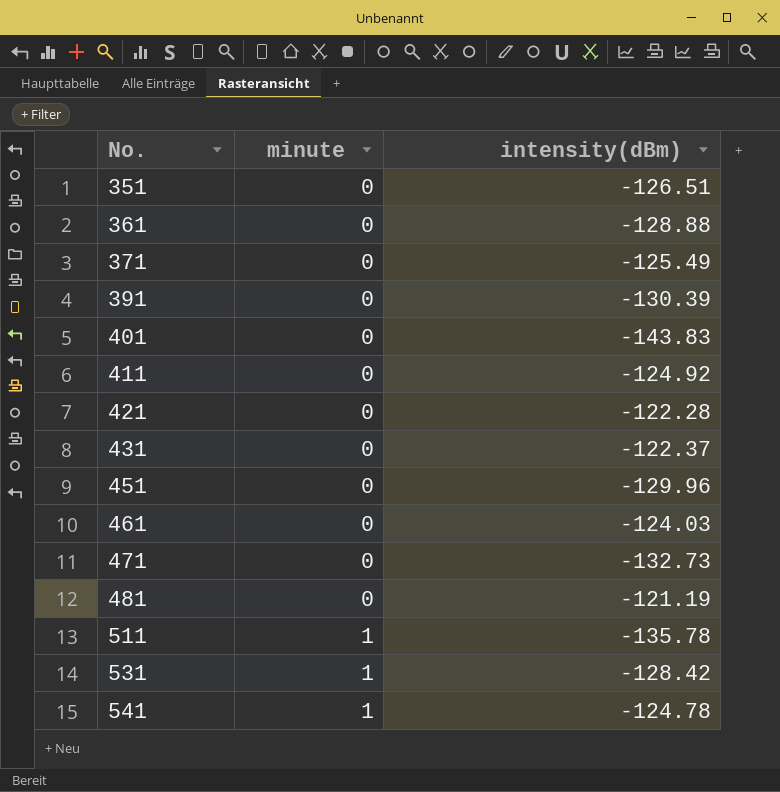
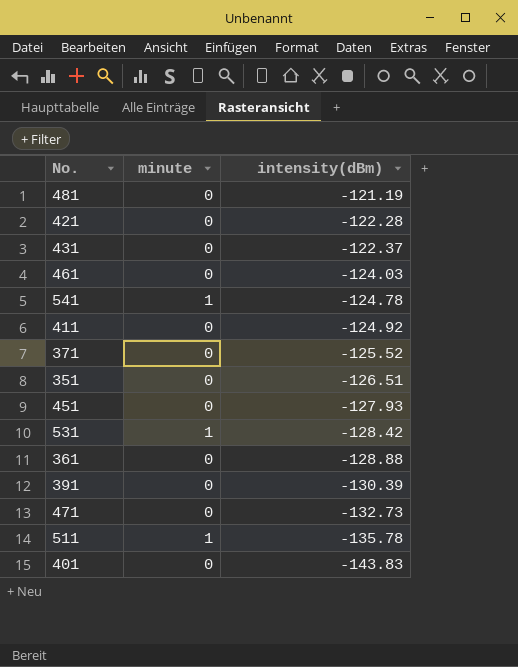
row order: No. ascending -> intensity(dBm) descending
371 | intensity(dBm): -125.49 -> -125.52
451 | intensity(dBm): -129.96 -> -127.93

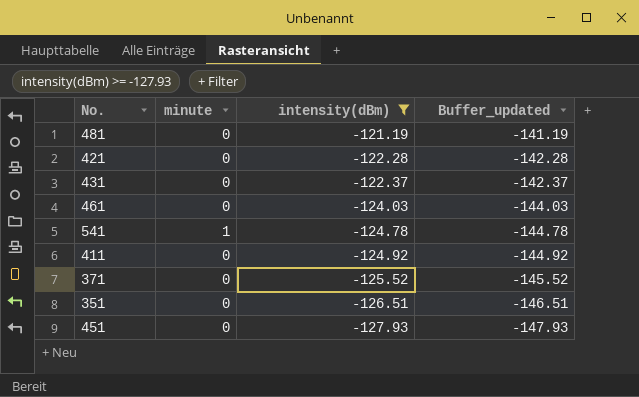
filter: none -> intensity(dBm) >= -127.93
column Buffer_updated | formula: none -> [intensity(dBm)] - 20

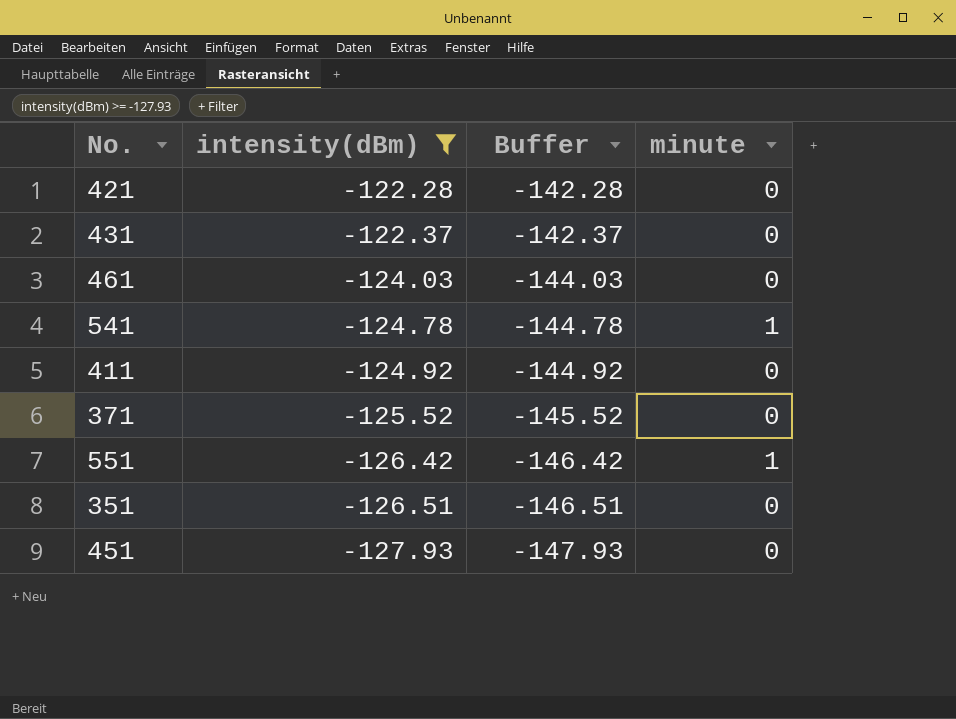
column name: Buffer_updated -> Buffer
column minute | position: 2 -> 4
row 481: 0 | -121.19 | -141.19 -> none
row 551: none -> -126.42 | -146.42 | 1

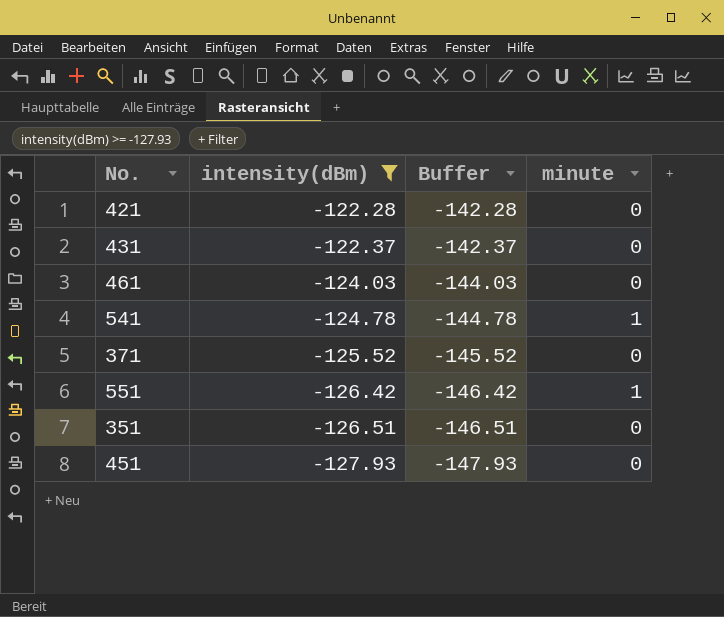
row 411: -124.92 | -144.92 | 0 -> none

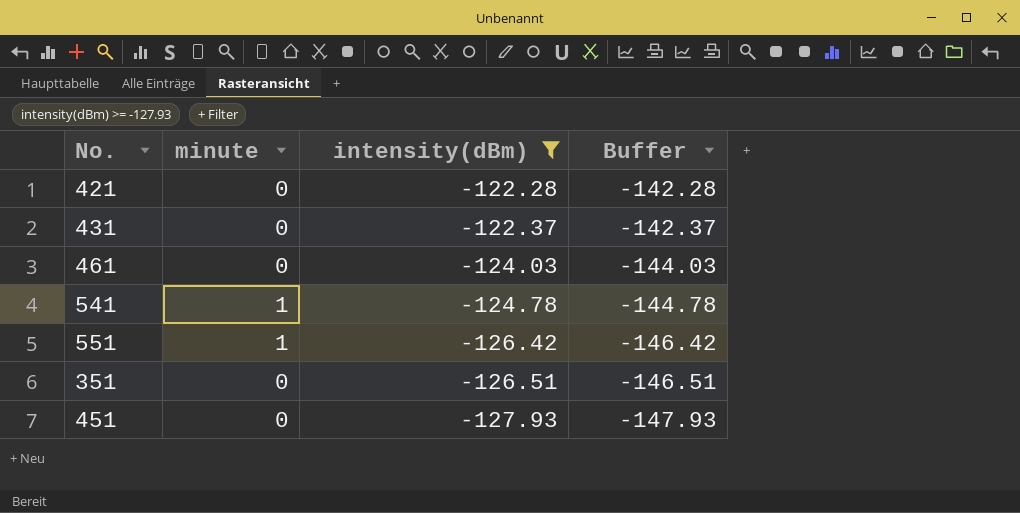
column minute | position: 4 -> 2
row 371: -125.52 | -145.52 | 0 -> none

